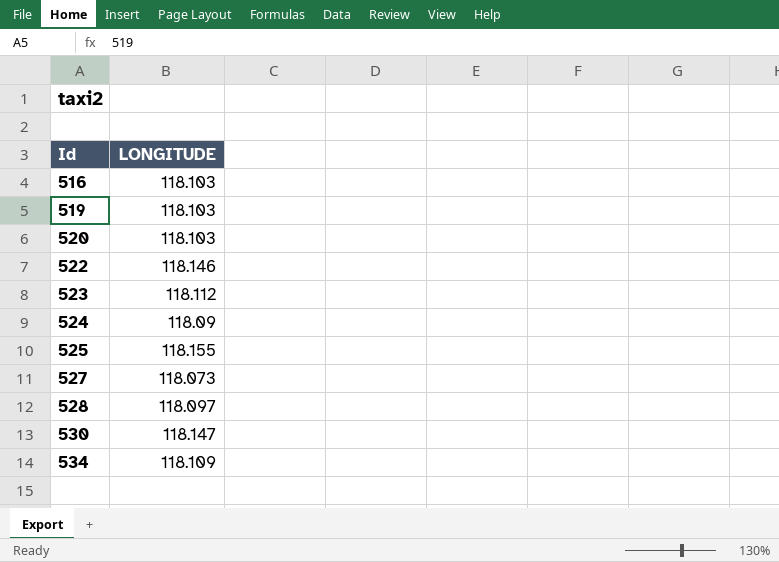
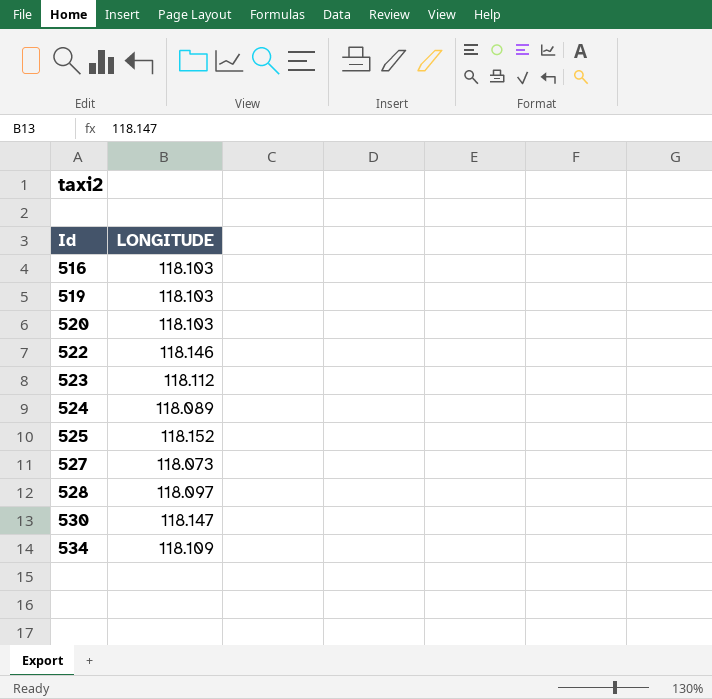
524 | LONGITUDE: 118.09 -> 118.089
525 | LONGITUDE: 118.155 -> 118.152

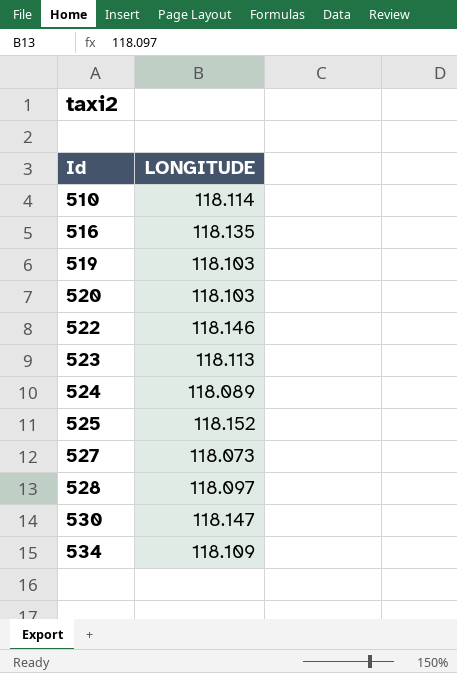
row 510: none -> 118.114
516 | LONGITUDE: 118.103 -> 118.135
523 | LONGITUDE: 118.112 -> 118.113

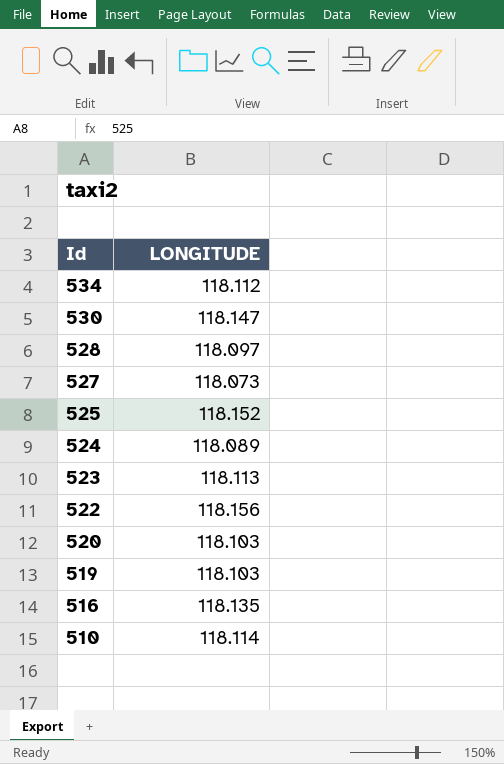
row order: Id ascending -> Id descending
534 | LONGITUDE: 118.109 -> 118.112
522 | LONGITUDE: 118.146 -> 118.156

